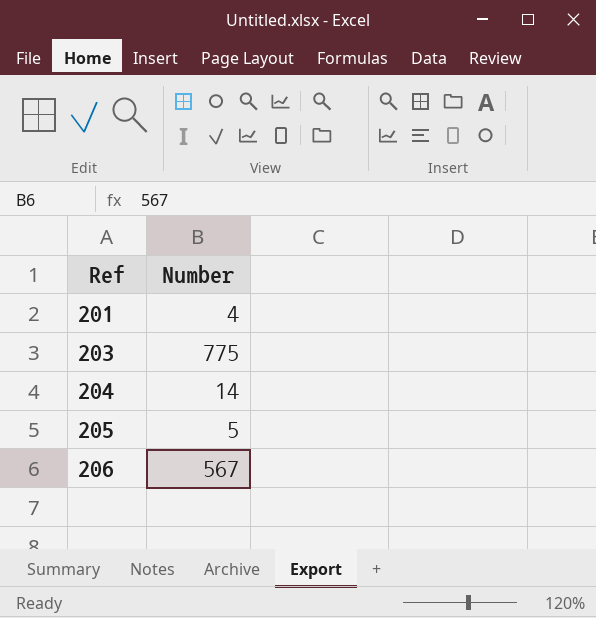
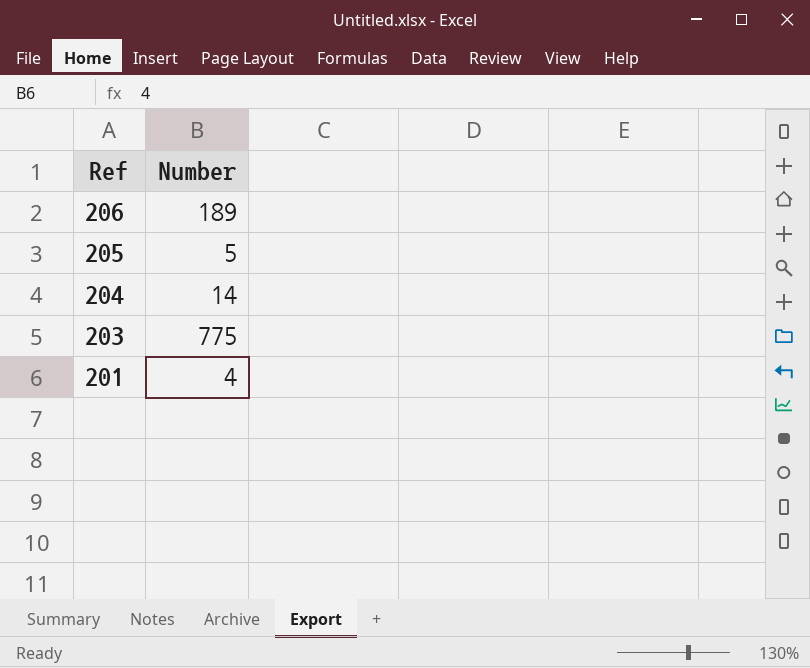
row order: Ref ascending -> Ref descending
206 | Number: 567 -> 189

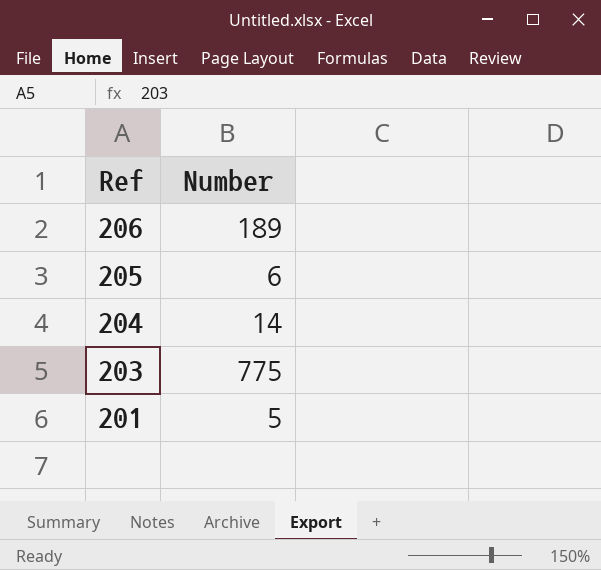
205 | Number: 5 -> 6
201 | Number: 4 -> 5

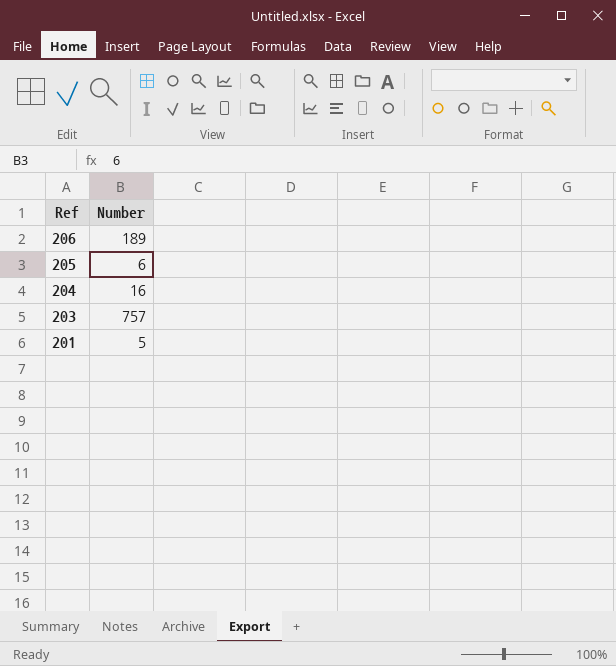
204 | Number: 14 -> 16
203 | Number: 775 -> 757

